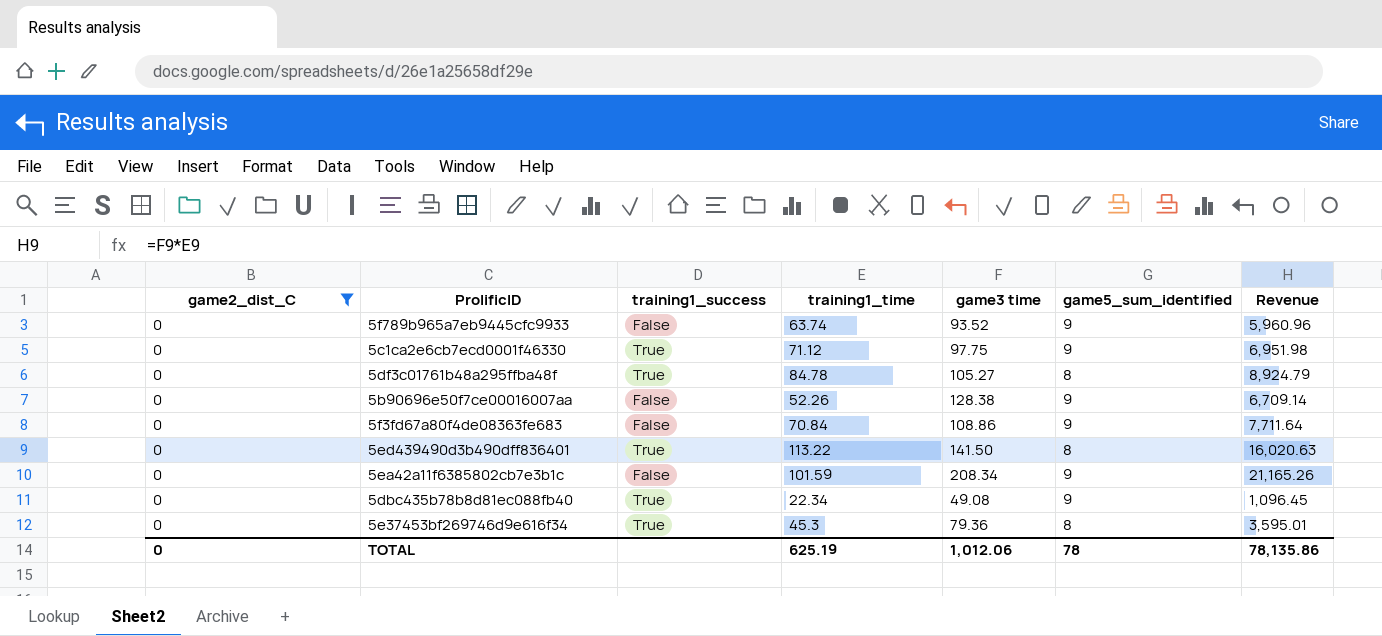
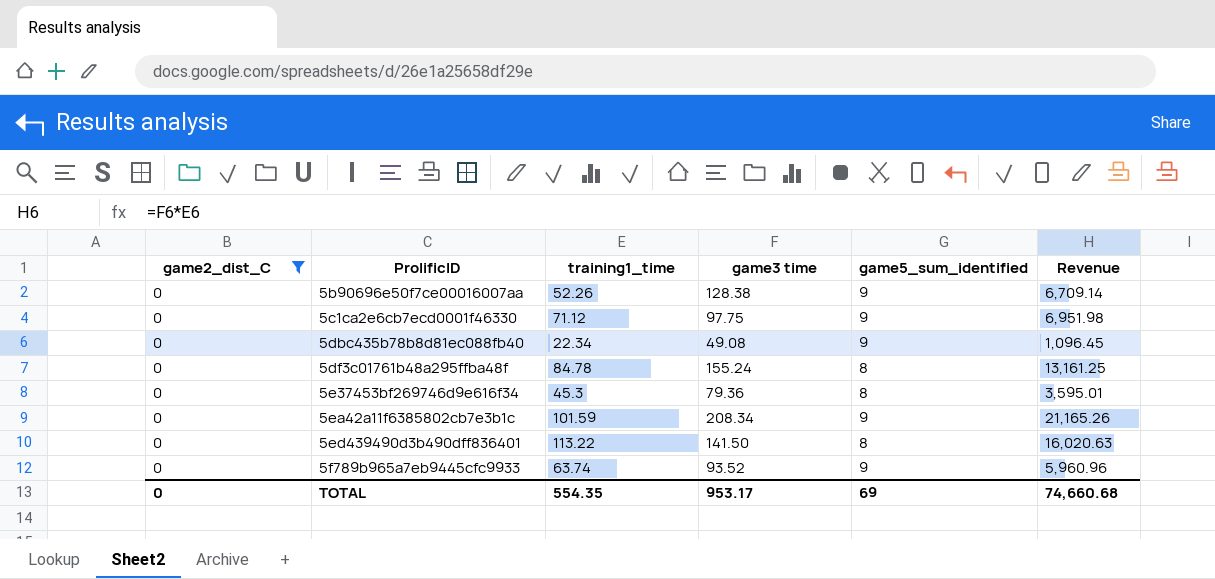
row order: none -> ProlificID ascending
column training1_success | position: 3 -> none
row 5f3fd67a80f4de08363fe683: 0 | False | 70.84 | 108.86 | 9 | 7,711.64 -> none
5df3c01761b48a295ffba48f | game3 time: 105.27 -> 155.24
5df3c01761b48a295ffba48f | Revenue: 8,924.79 -> 13,161.25
TOTAL | training1_time: 625.19 -> 554.35
TOTAL | game3 time: 1,012.06 -> 953.17
TOTAL | game5_sum_identified: 78 -> 69
TOTAL | Revenue: 78,135.86 -> 74,660.68

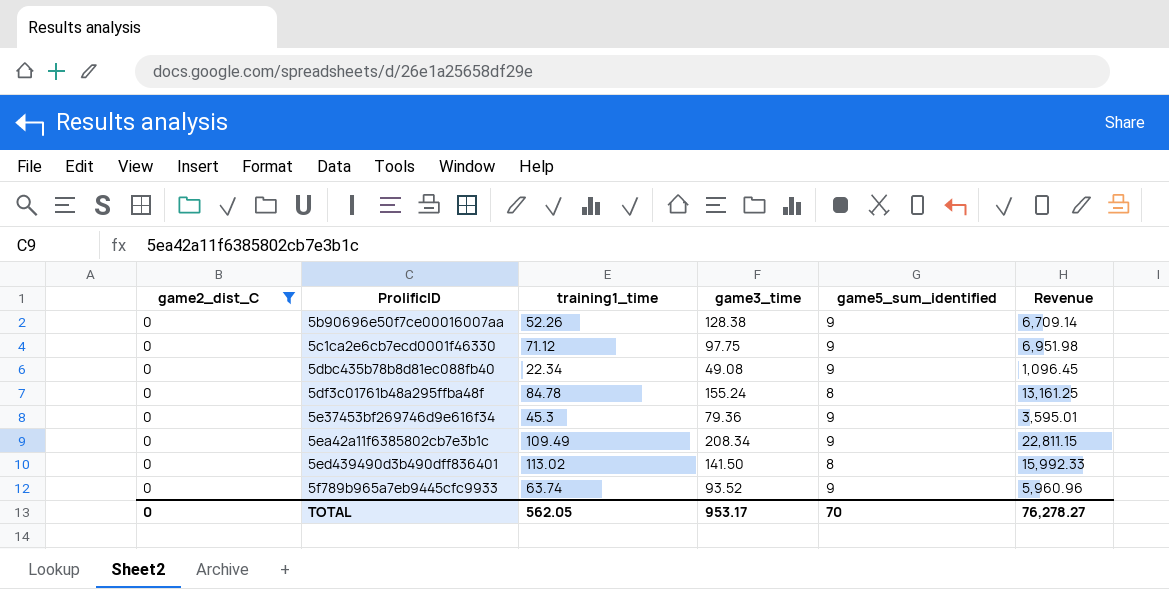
column name: game3 time -> game3_time
5e37453bf269746d9e616f34 | game5_sum_identified: 8 -> 9
5ea42a11f6385802cb7e3b1c | training1_time: 101.59 -> 109.49
5ea42a11f6385802cb7e3b1c | Revenue: 21,165.26 -> 22,811.15
5ed439490d3b490dff836401 | training1_time: 113.22 -> 113.02
5ed439490d3b490dff836401 | Revenue: 16,020.63 -> 15,992.33
TOTAL | training1_time: 554.35 -> 562.05
TOTAL | game5_sum_identified: 69 -> 70
TOTAL | Revenue: 74,660.68 -> 76,278.27

